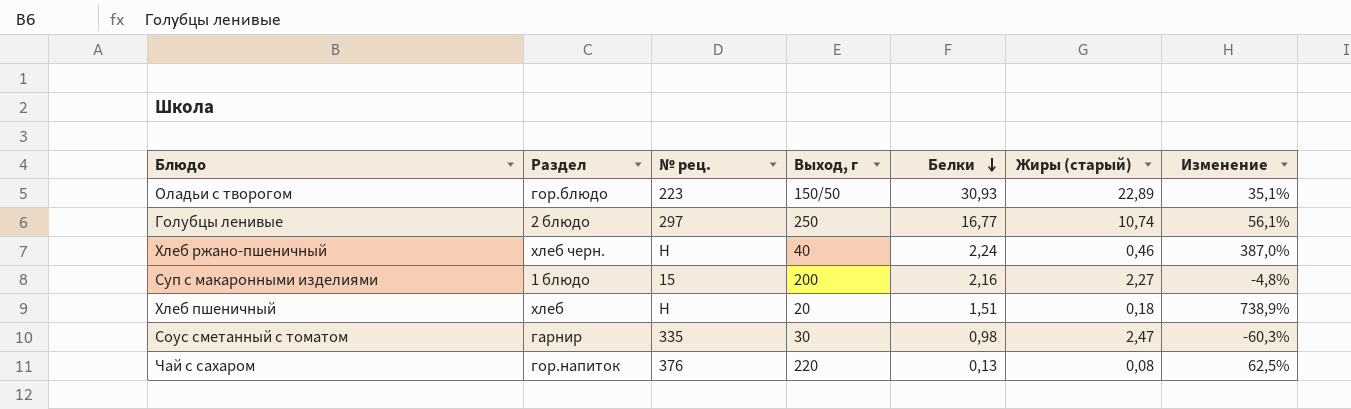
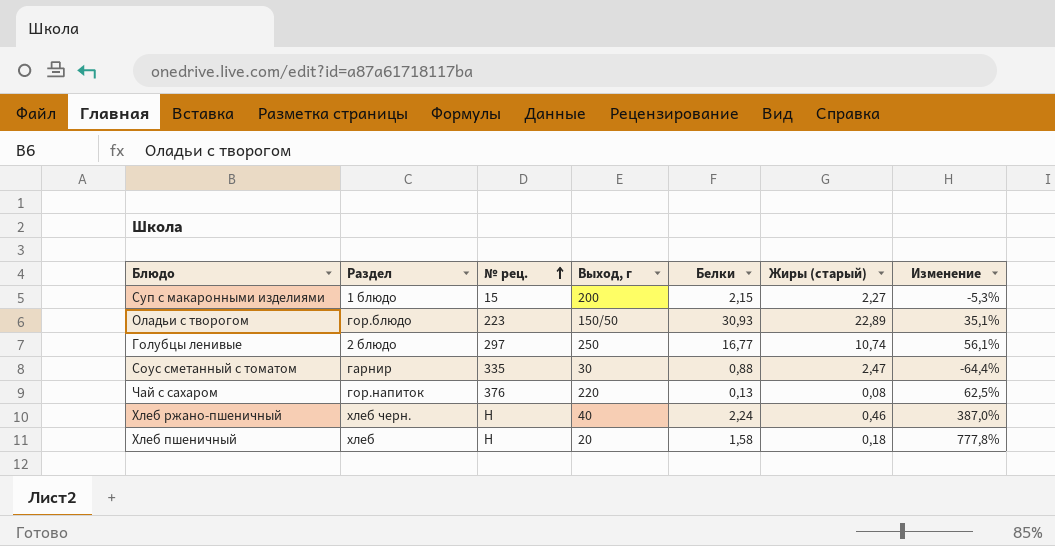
row order: Белки descending -> № рец. ascending
Суп с макаронными изделиями | Белки: 2,16 -> 2,15
Суп с макаронными изделиями | Изменение: -4,8% -> -5,3%
Соус сметанный с томатом | Белки: 0,98 -> 0,88
Соус сметанный с томатом | Изменение: -60,3% -> -64,4%
Хлеб пшеничный | Белки: 1,51 -> 1,58
Хлеб пшеничный | Изменение: 738,9% -> 777,8%

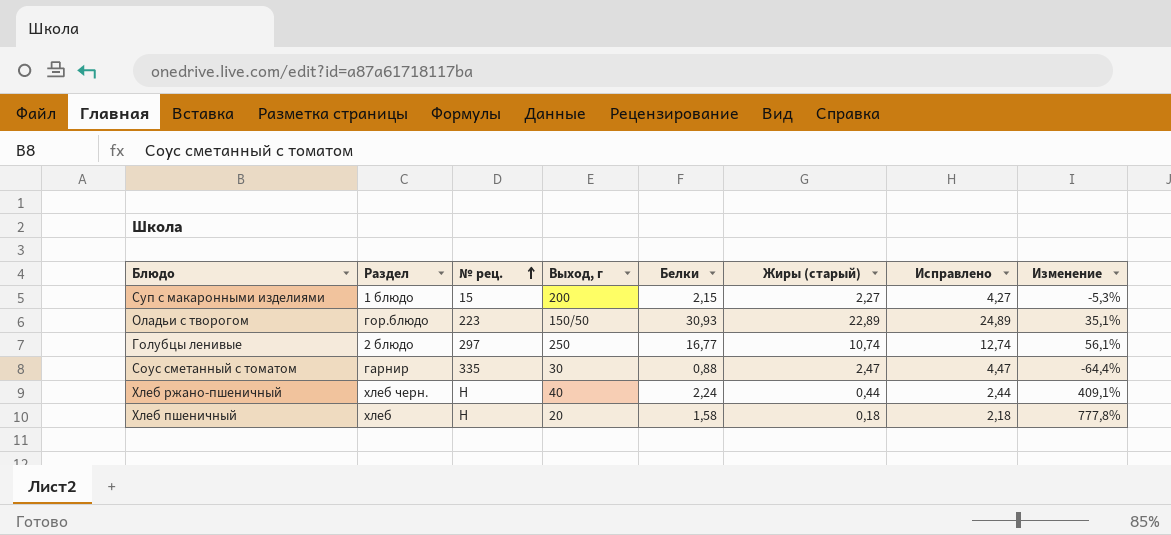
column Исправлено | formula: none -> [Жиры (старый)] + 2
row Чай с сахаром: гор.напиток | 376 | 220 | 0,13 | 0,08 | 62,5% -> none
Хлеб ржано-пшеничный | Жиры (старый): 0,46 -> 0,44
Хлеб ржано-пшеничный | Изменение: 387,0% -> 409,1%

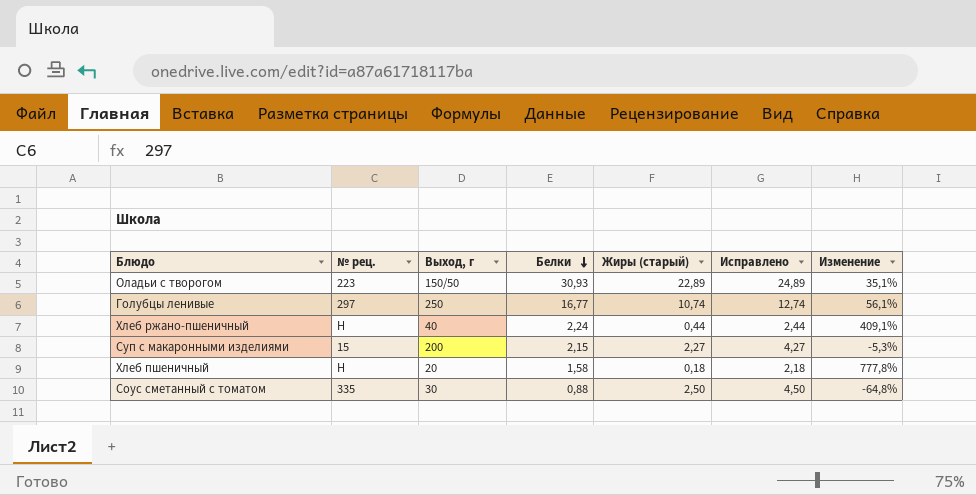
row order: № рец. ascending -> Белки descending
column Раздел | position: 2 -> none
Соус сметанный с томатом | Жиры (старый): 2,47 -> 2,50
Соус сметанный с томатом | Исправлено: 4,47 -> 4,50
Соус сметанный с томатом | Изменение: -64,4% -> -64,8%

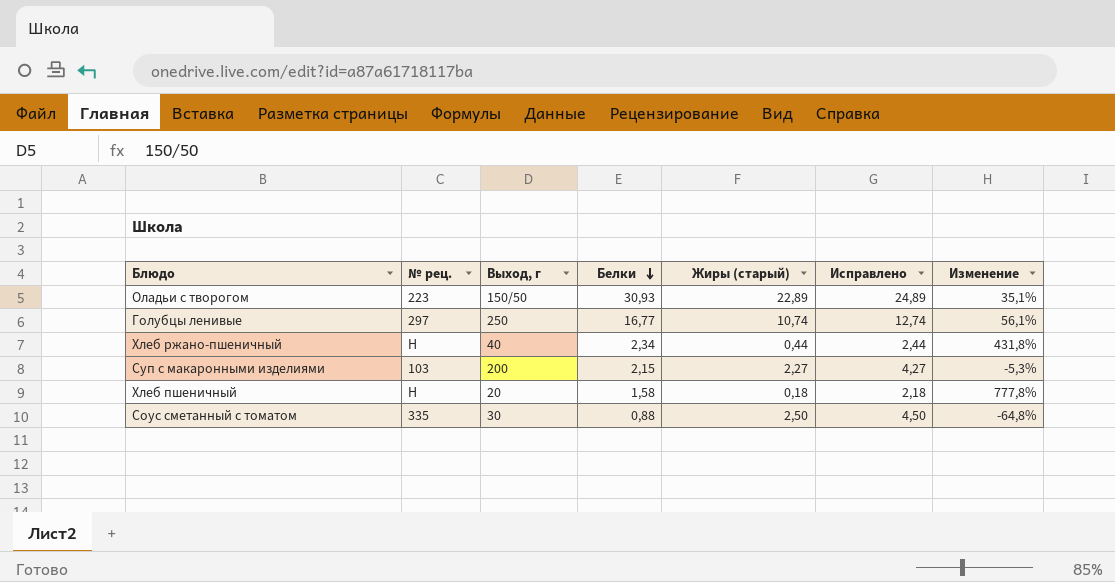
Хлеб ржано-пшеничный | Белки: 2,24 -> 2,34
Хлеб ржано-пшеничный | Изменение: 409,1% -> 431,8%
Суп с макаронными изделиями | № рец.: 15 -> 103

